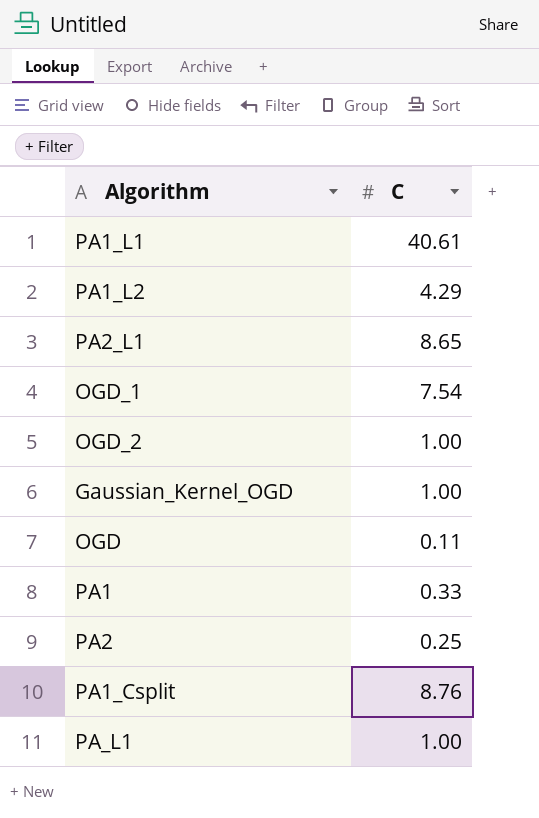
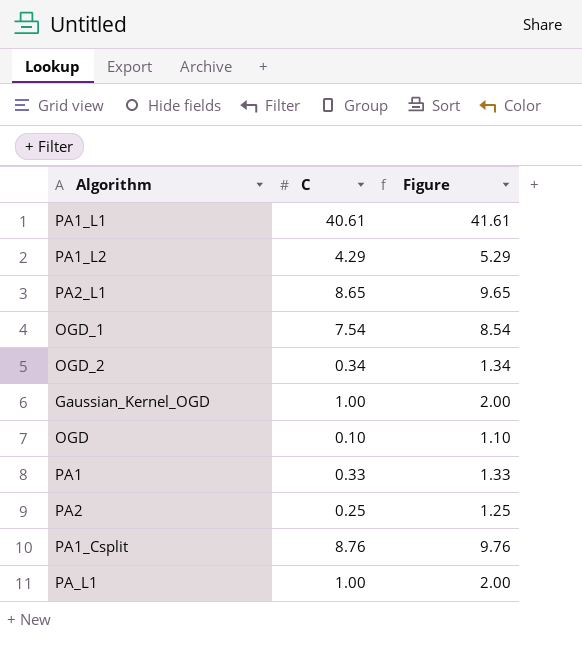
column Figure | formula: none -> [C] + 1
OGD_2 | C: 1.00 -> 0.34
OGD | C: 0.11 -> 0.10

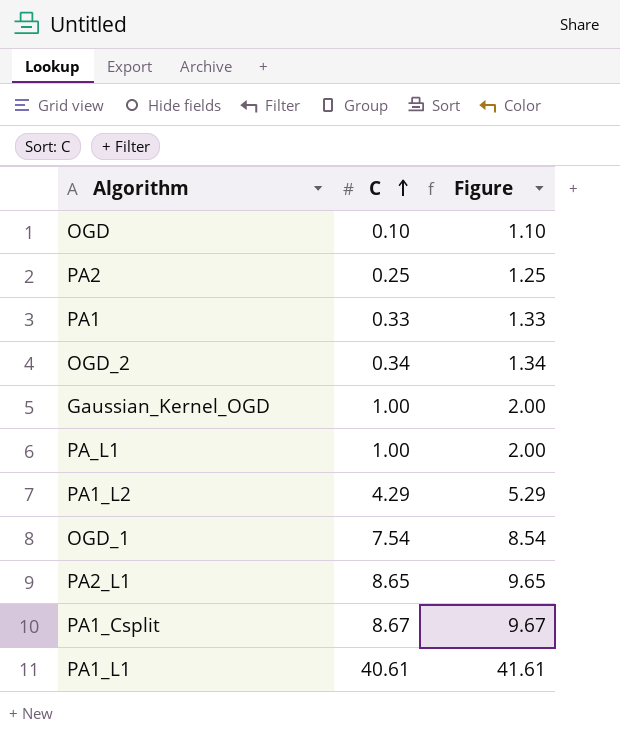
row order: none -> C ascending
PA1_Csplit | C: 8.76 -> 8.67
PA1_Csplit | Figure: 9.76 -> 9.67

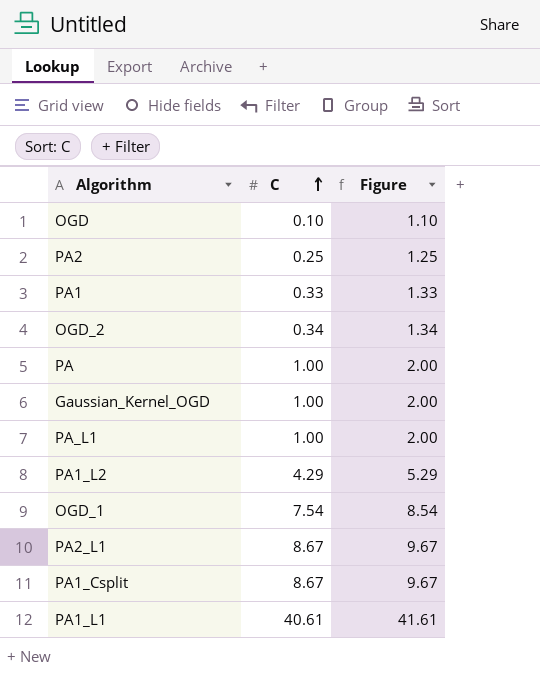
row PA: none -> 1.00 | 2.00
PA2_L1 | C: 8.65 -> 8.67
PA2_L1 | Figure: 9.65 -> 9.67

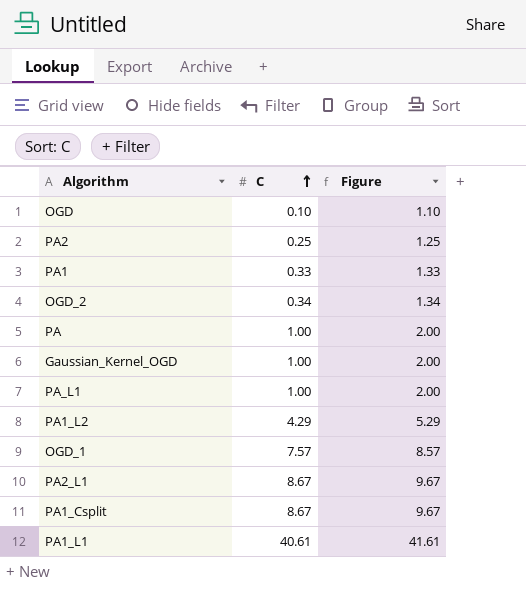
OGD_1 | C: 7.54 -> 7.57
OGD_1 | Figure: 8.54 -> 8.57

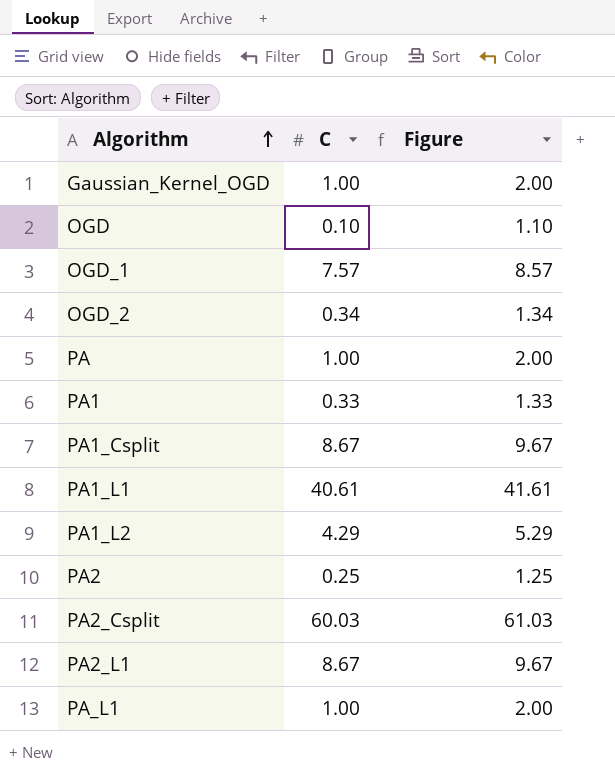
row order: C ascending -> Algorithm ascending
row PA2_Csplit: none -> 60.03 | 61.03

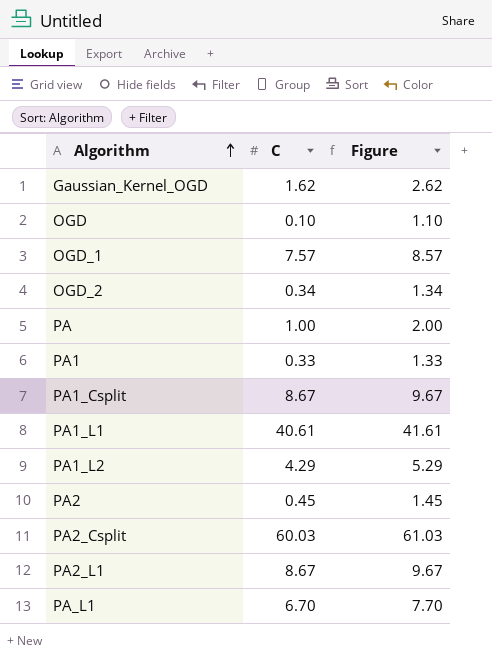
Gaussian_Kernel_OGD | C: 1.00 -> 1.62
Gaussian_Kernel_OGD | Figure: 2.00 -> 2.62
PA2 | C: 0.25 -> 0.45
PA2 | Figure: 1.25 -> 1.45
PA_L1 | C: 1.00 -> 6.70
PA_L1 | Figure: 2.00 -> 7.70

